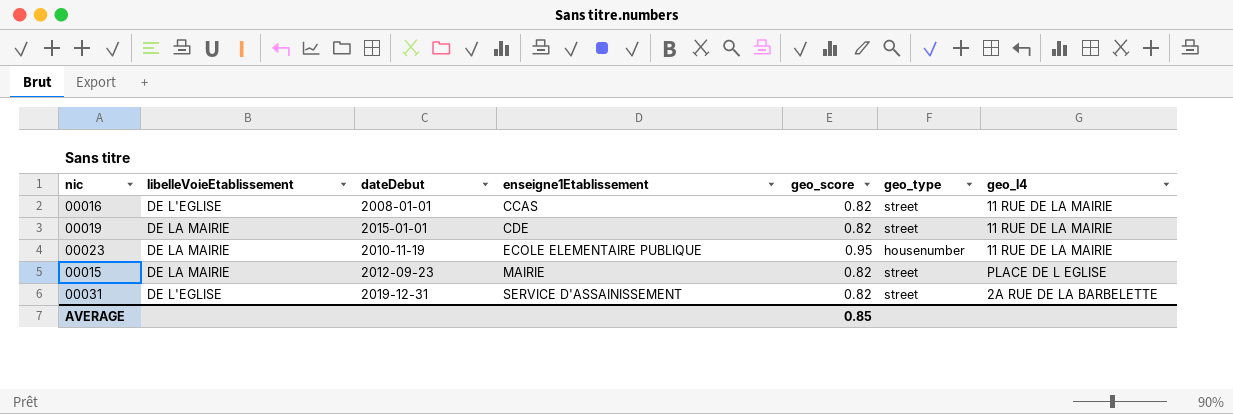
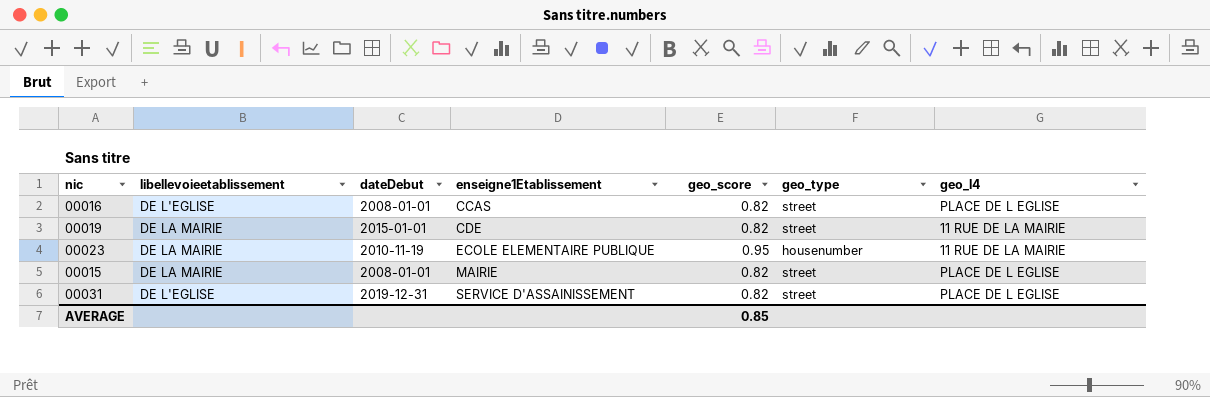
column name: libelleVoieEtablissement -> libellevoieetablissement
00016 | geo_l4: 11 RUE DE LA MAIRIE -> PLACE DE L EGLISE
00015 | dateDebut: 2012-09-23 -> 2008-01-01
00031 | geo_l4: 2A RUE DE LA BARBELETTE -> PLACE DE L EGLISE

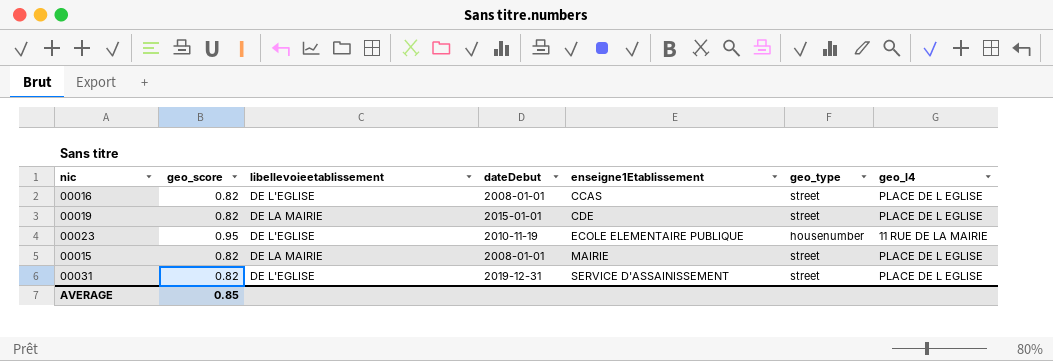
column geo_score | position: 5 -> 2
00019 | geo_l4: 11 RUE DE LA MAIRIE -> PLACE DE L EGLISE
00023 | libellevoieetablissement: DE LA MAIRIE -> DE L'EGLISE

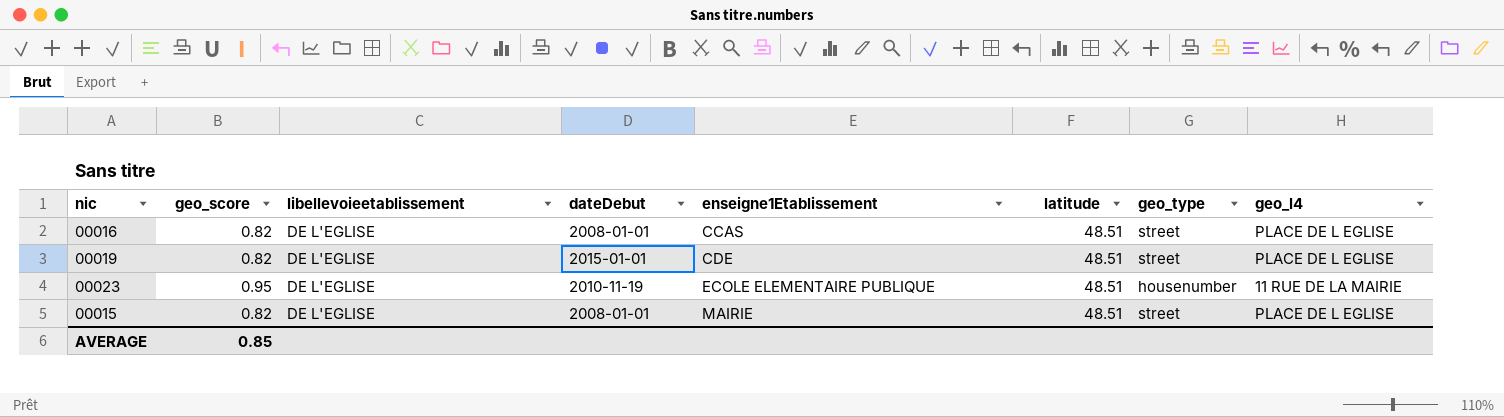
column latitude | position: none -> 6
row 00031: 0.82 | DE L'EGLISE | 2019-12-31 | SERVICE D'ASSAINISSEMENT | street | PLACE DE L EGLISE -> none
00019 | libellevoieetablissement: DE LA MAIRIE -> DE L'EGLISE
00015 | libellevoieetablissement: DE LA MAIRIE -> DE L'EGLISE

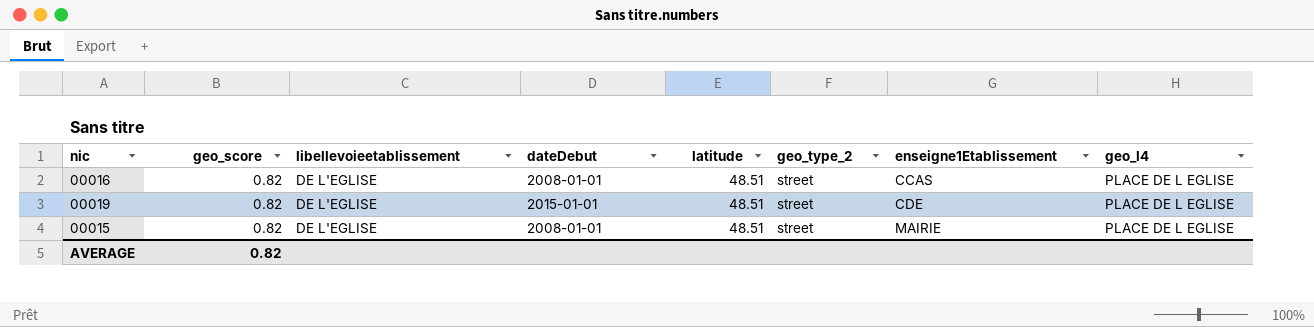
column name: geo_type -> geo_type_2
column enseigne1Etablissement | position: 5 -> 7
row 00023: 0.95 | DE L'EGLISE | 2010-11-19 | ECOLE ELEMENTAIRE PUBLIQUE | 48.51 | housenumber | 11 RUE DE LA MAIRIE -> none
AVERAGE | geo_score: 0.85 -> 0.82

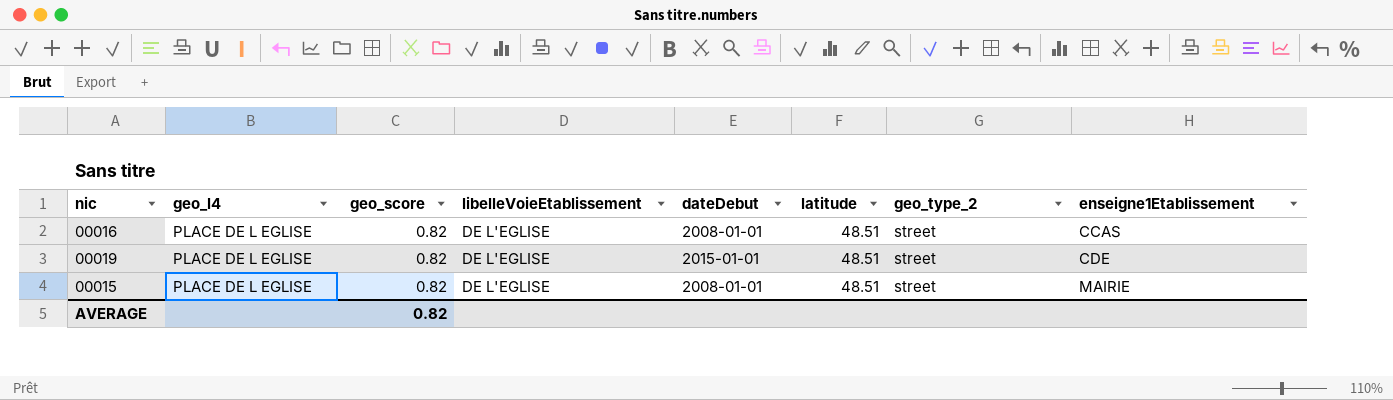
column geo_l4 | position: 8 -> 2
column name: libellevoieetablissement -> libelleVoieEtablissement

